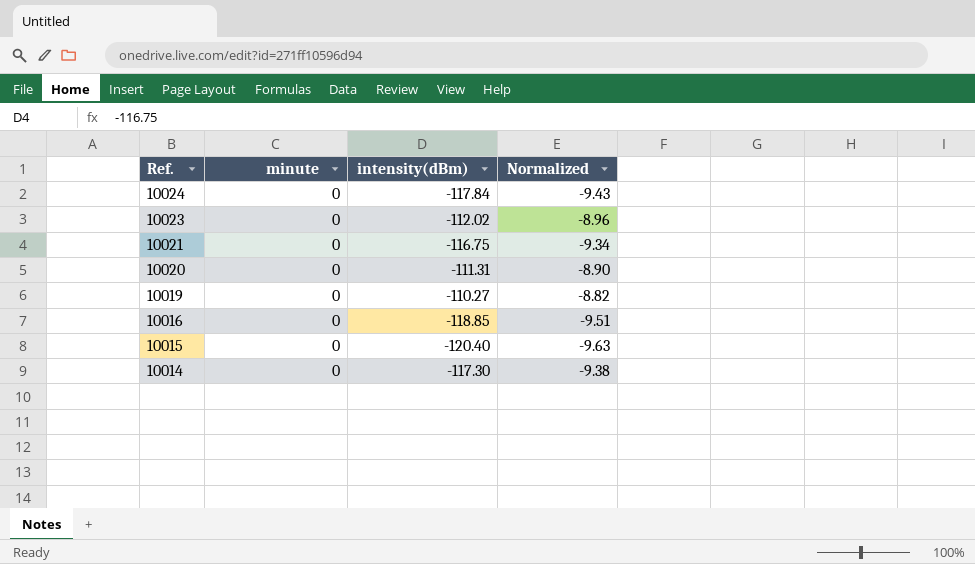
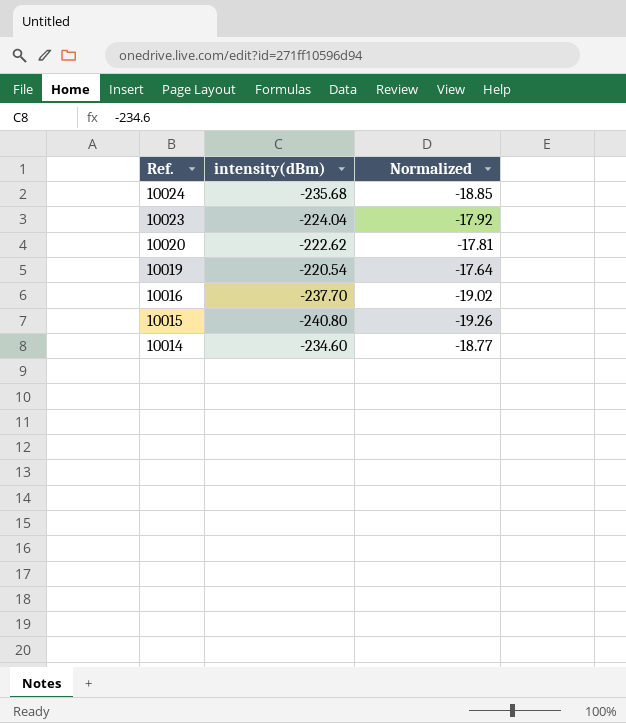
column minute | position: 2 -> none
row 10021: 0 | -116.75 | -9.34 -> none
10024 | intensity(dBm): -117.84 -> -235.68
10024 | Normalized: -9.43 -> -18.85
10023 | intensity(dBm): -112.02 -> -224.04
10023 | Normalized: -8.96 -> -17.92
10020 | intensity(dBm): -111.31 -> -222.62
10020 | Normalized: -8.90 -> -17.81
10019 | intensity(dBm): -110.27 -> -220.54
10019 | Normalized: -8.82 -> -17.64
10016 | intensity(dBm): -118.85 -> -237.70
10016 | Normalized: -9.51 -> -19.02
10015 | intensity(dBm): -120.40 -> -240.80
10015 | Normalized: -9.63 -> -19.26
10014 | intensity(dBm): -117.30 -> -234.60
10014 | Normalized: -9.38 -> -18.77

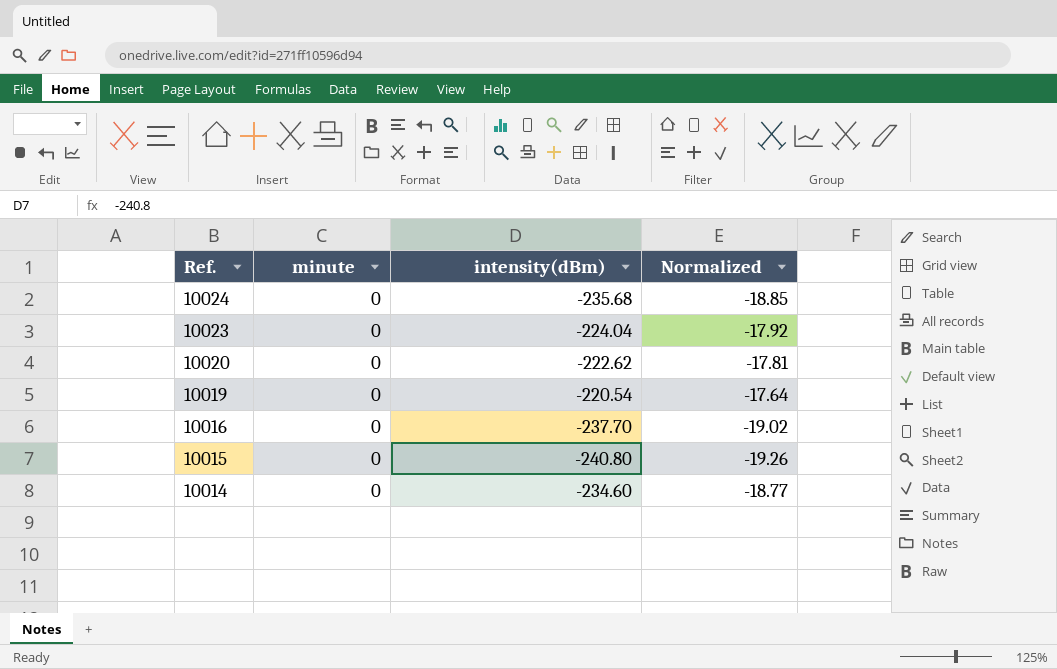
column minute | position: none -> 2

